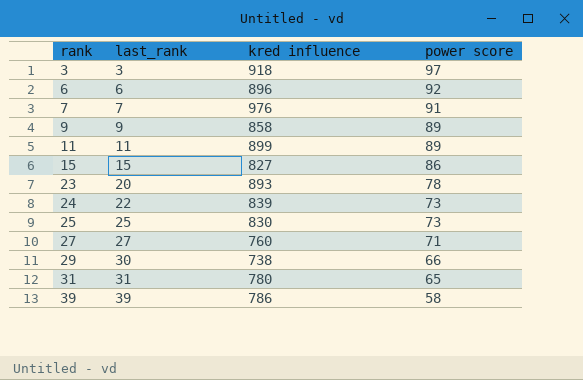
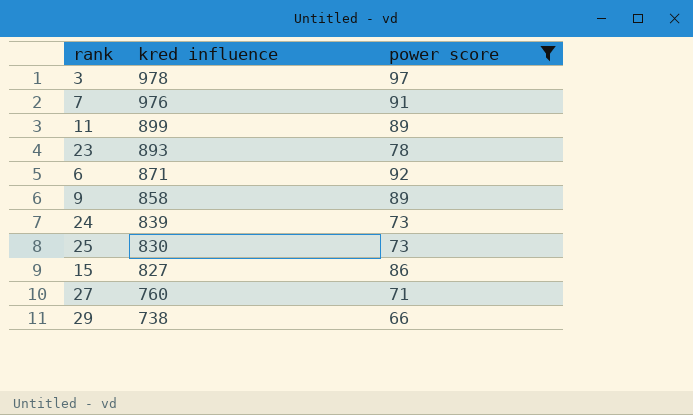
filter: none -> power score >= 66
row order: rank ascending -> kred influence descending
column last_rank | position: 2 -> none
3 | kred influence: 918 -> 978
6 | kred influence: 896 -> 871

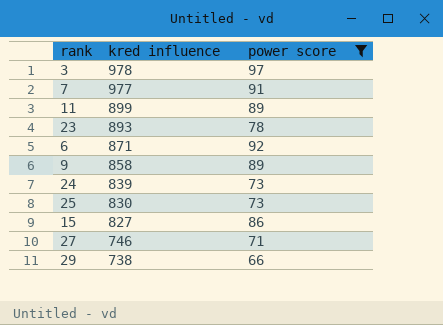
7 | kred influence: 976 -> 977
27 | kred influence: 760 -> 746

